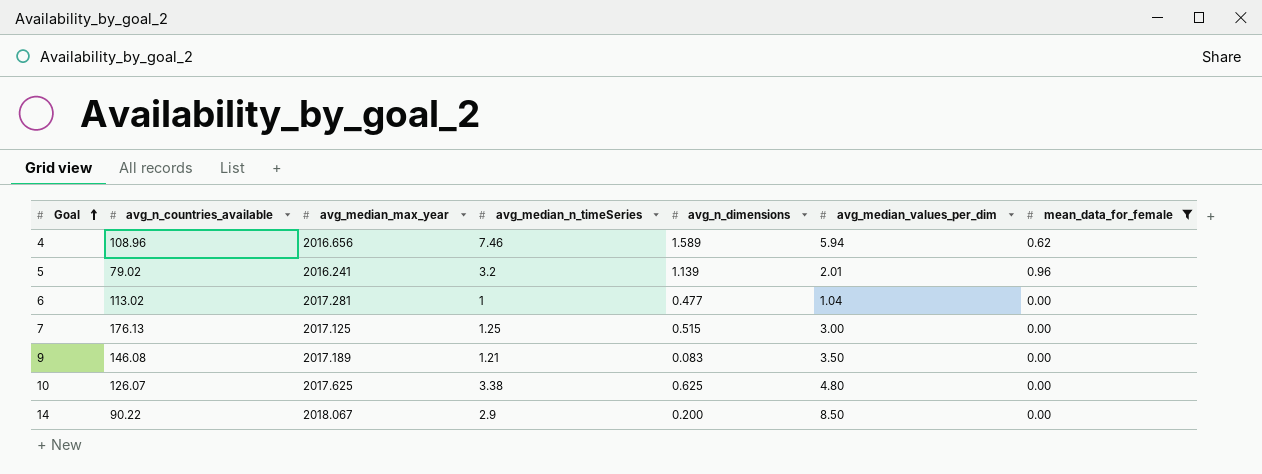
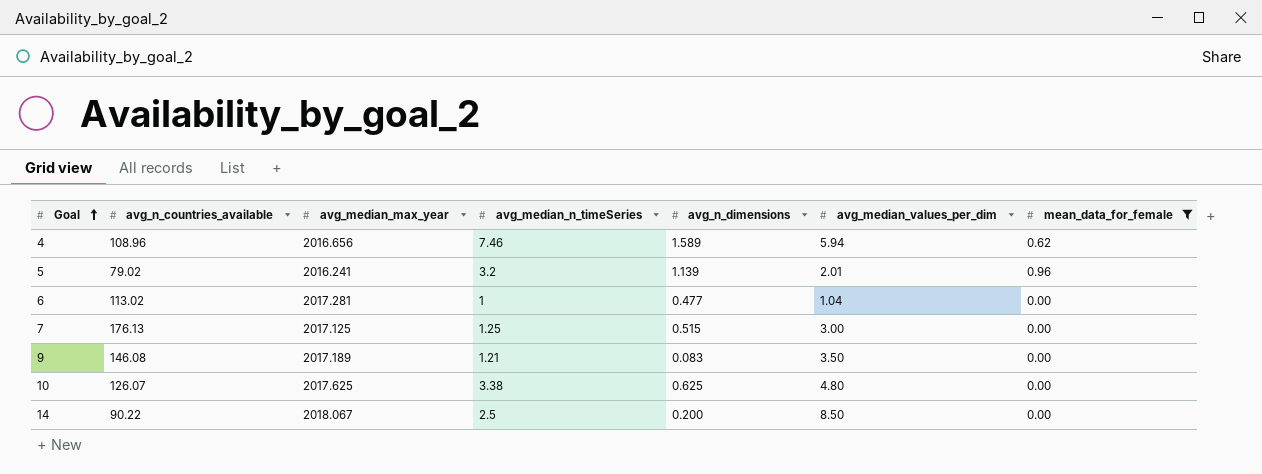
14 | avg_median_n_timeSeries: 2.9 -> 2.5

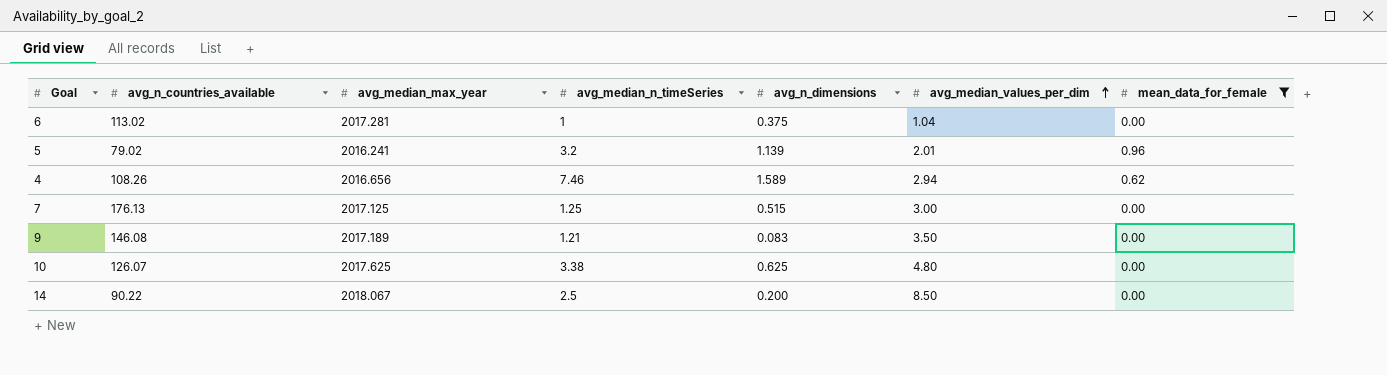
row order: Goal ascending -> avg_median_values_per_dim ascending
6 | avg_n_dimensions: 0.477 -> 0.375
4 | avg_n_countries_available: 108.96 -> 108.26
4 | avg_median_values_per_dim: 5.94 -> 2.94

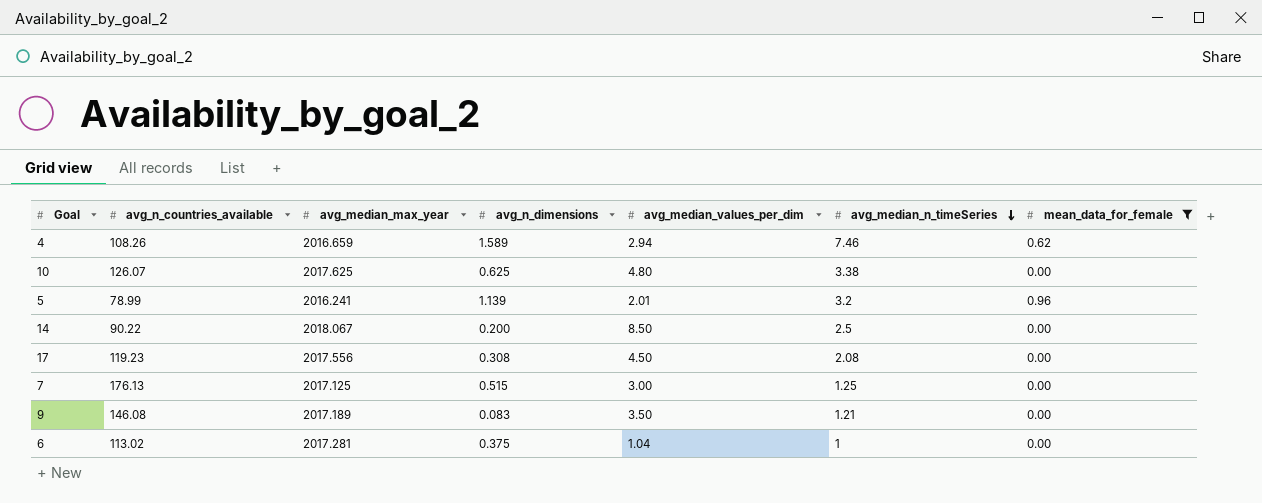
row order: avg_median_values_per_dim ascending -> avg_median_n_timeSeries descending
column avg_median_n_timeSeries | position: 4 -> 6
4 | avg_median_max_year: 2016.656 -> 2016.659
5 | avg_n_countries_available: 79.02 -> 78.99
row 17: none -> 119.23 | 2017.556 | 0.308 | 4.50 | 2.08 | 0.00

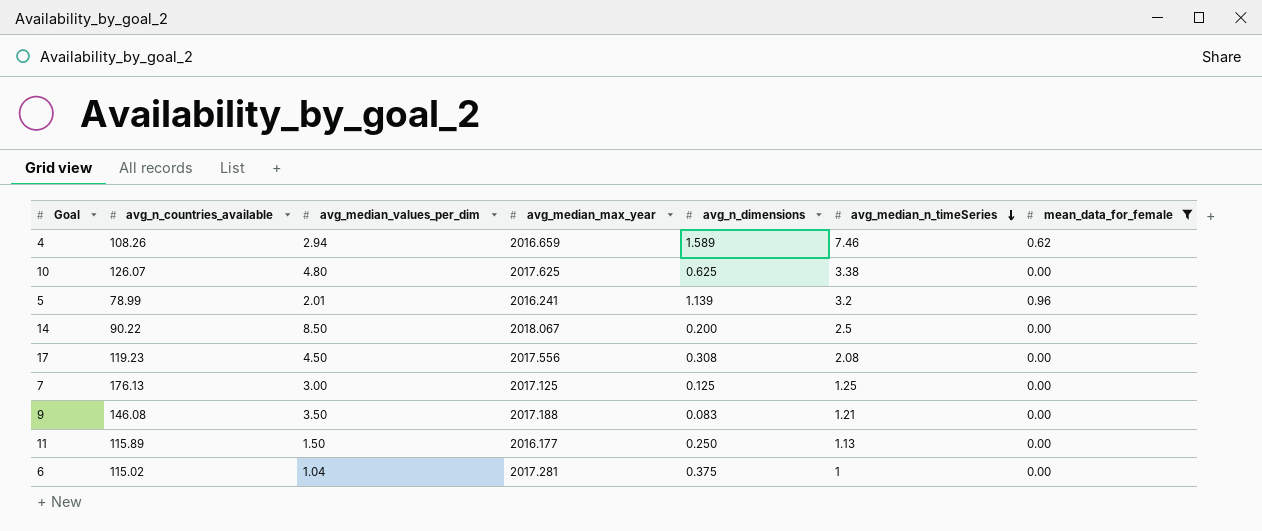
column avg_median_values_per_dim | position: 5 -> 3
7 | avg_n_dimensions: 0.515 -> 0.125
9 | avg_median_max_year: 2017.189 -> 2017.188
row 11: none -> 115.89 | 1.50 | 2016.177 | 0.250 | 1.13 | 0.00
6 | avg_n_countries_available: 113.02 -> 115.02

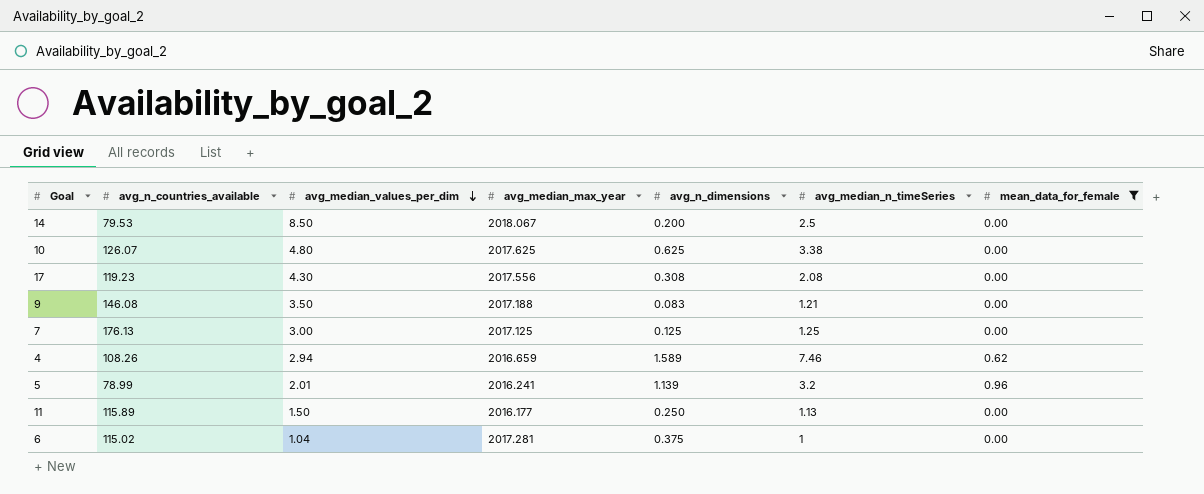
row order: avg_median_n_timeSeries descending -> avg_median_values_per_dim descending
14 | avg_n_countries_available: 90.22 -> 79.53
17 | avg_median_values_per_dim: 4.50 -> 4.30

